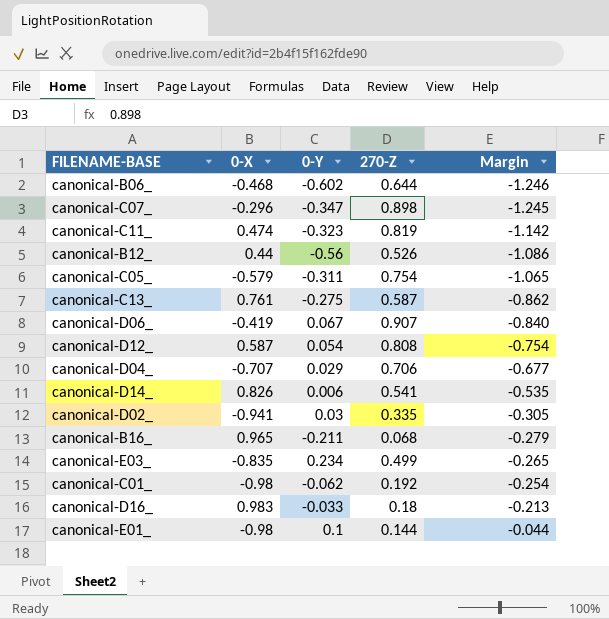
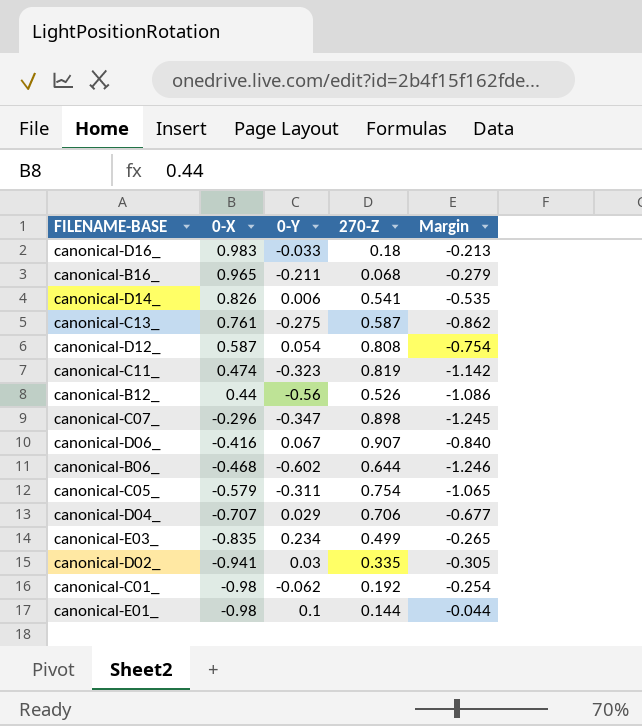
row order: Margin ascending -> 0-X descending
canonical-D06_ | 0-X: -0.419 -> -0.416

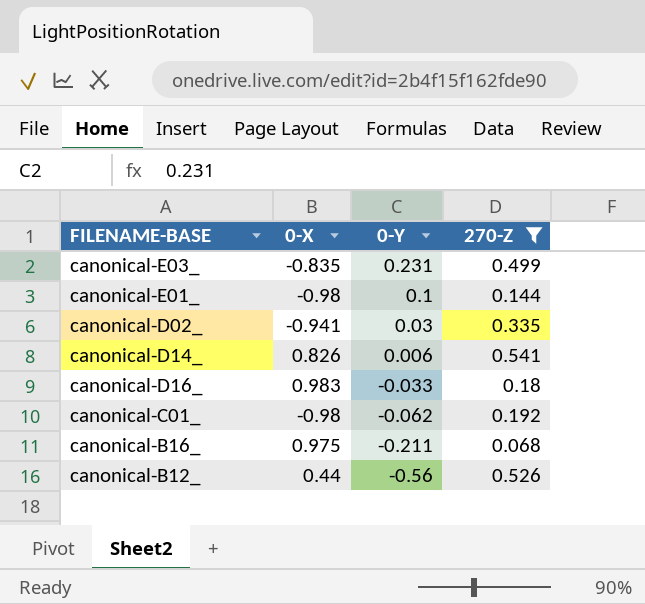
filter: none -> 270-Z <= 0.541
row order: 0-X descending -> 0-Y descending
column Margin | formula: [0-Y] - [270-Z] -> none
canonical-E03_ | 0-Y: 0.234 -> 0.231
canonical-B16_ | 0-X: 0.965 -> 0.975

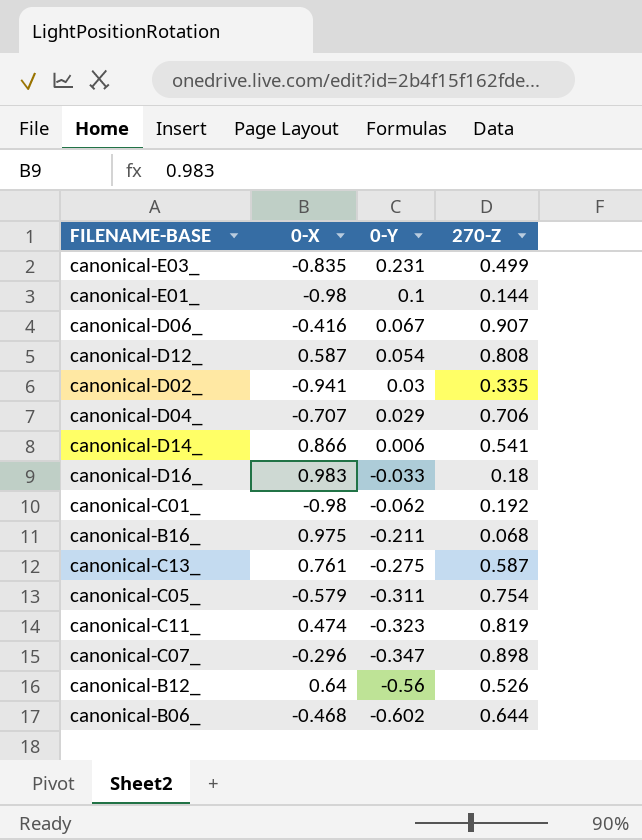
filter: 270-Z <= 0.541 -> none
canonical-D14_ | 0-X: 0.826 -> 0.866
canonical-B12_ | 0-X: 0.44 -> 0.64

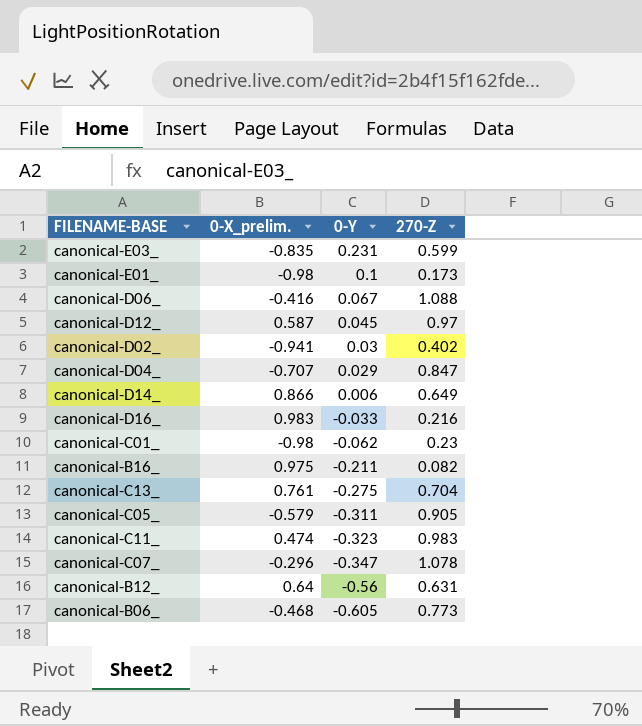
column name: 0-X -> 0-X_prelim.
canonical-E03_ | 270-Z: 0.499 -> 0.599
canonical-E01_ | 270-Z: 0.144 -> 0.173
canonical-D06_ | 270-Z: 0.907 -> 1.088
canonical-D12_ | 0-Y: 0.054 -> 0.045
canonical-D12_ | 270-Z: 0.808 -> 0.97
canonical-D02_ | 270-Z: 0.335 -> 0.402
canonical-D04_ | 270-Z: 0.706 -> 0.847
canonical-D14_ | 270-Z: 0.541 -> 0.649
canonical-D16_ | 270-Z: 0.18 -> 0.216
canonical-C01_ | 270-Z: 0.192 -> 0.23
canonical-B16_ | 270-Z: 0.068 -> 0.082
canonical-C13_ | 270-Z: 0.587 -> 0.704
canonical-C05_ | 270-Z: 0.754 -> 0.905
canonical-C11_ | 270-Z: 0.819 -> 0.983
canonical-C07_ | 270-Z: 0.898 -> 1.078
canonical-B12_ | 270-Z: 0.526 -> 0.631
canonical-B06_ | 0-Y: -0.602 -> -0.605
canonical-B06_ | 270-Z: 0.644 -> 0.773

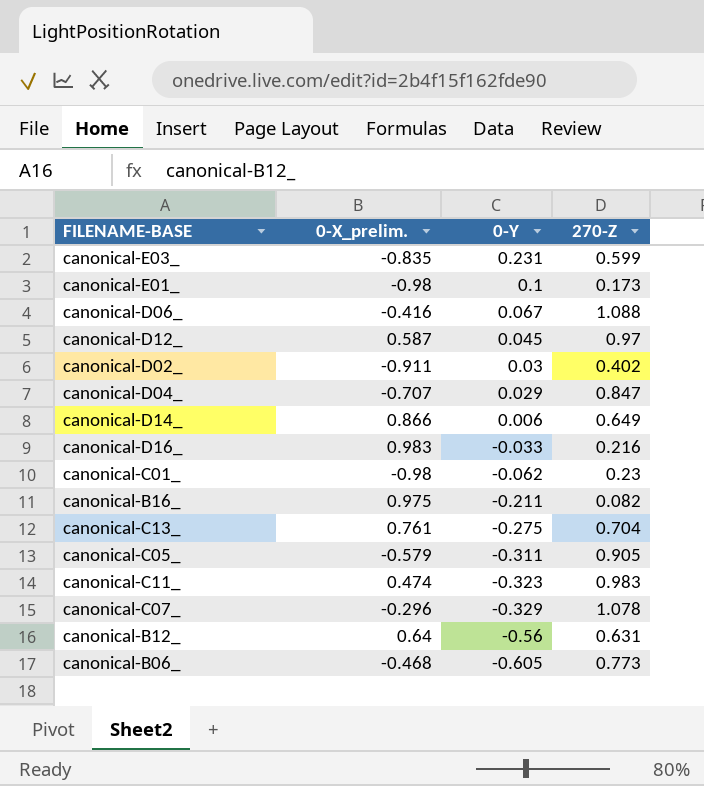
canonical-D02_ | 0-X_prelim.: -0.941 -> -0.911
canonical-C07_ | 0-Y: -0.347 -> -0.329

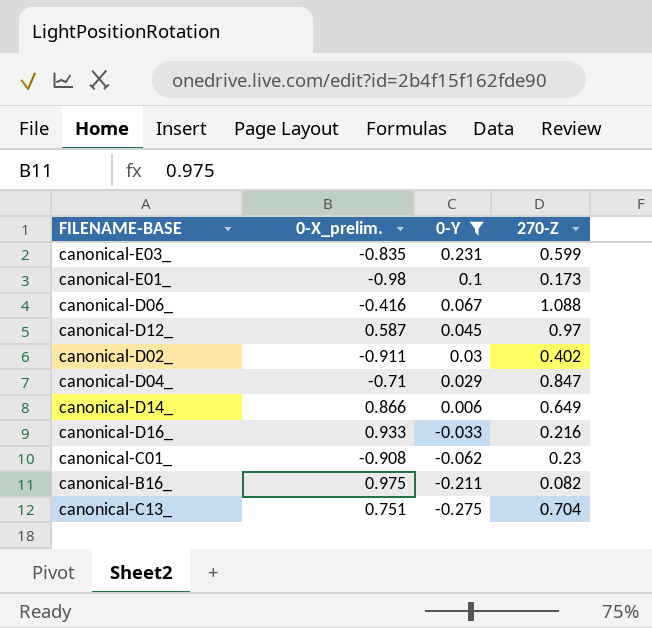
filter: none -> 0-Y >= -0.275
canonical-D04_ | 0-X_prelim.: -0.707 -> -0.71
canonical-D16_ | 0-X_prelim.: 0.983 -> 0.933
canonical-C01_ | 0-X_prelim.: -0.98 -> -0.908
canonical-C13_ | 0-X_prelim.: 0.761 -> 0.751

